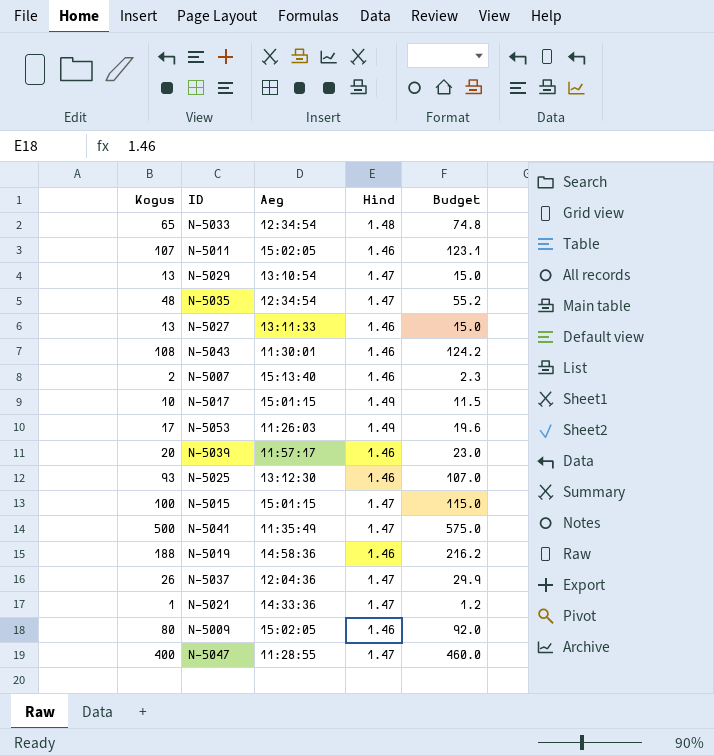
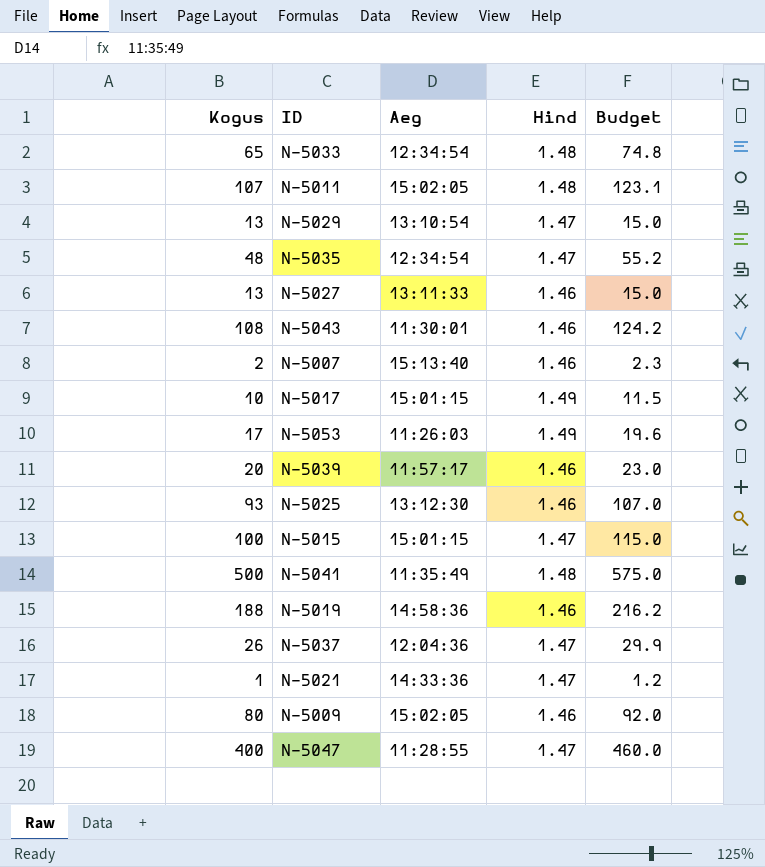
N-5011 | Hind: 1.46 -> 1.48
N-5041 | Hind: 1.47 -> 1.48

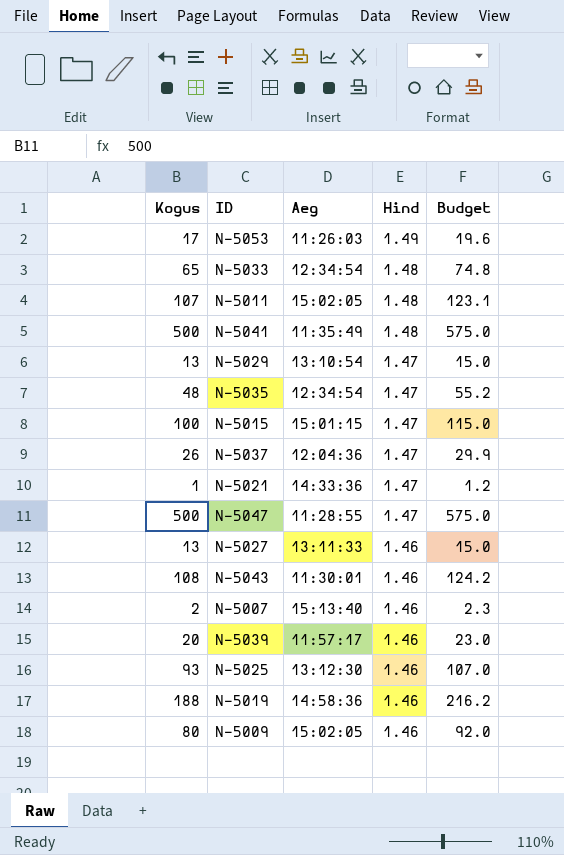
row order: none -> Hind descending
row N-5017: 10 | 15:01:15 | 1.49 | 11.5 -> none
N-5047 | Kogus: 400 -> 500
N-5047 | Budget: 460.0 -> 575.0

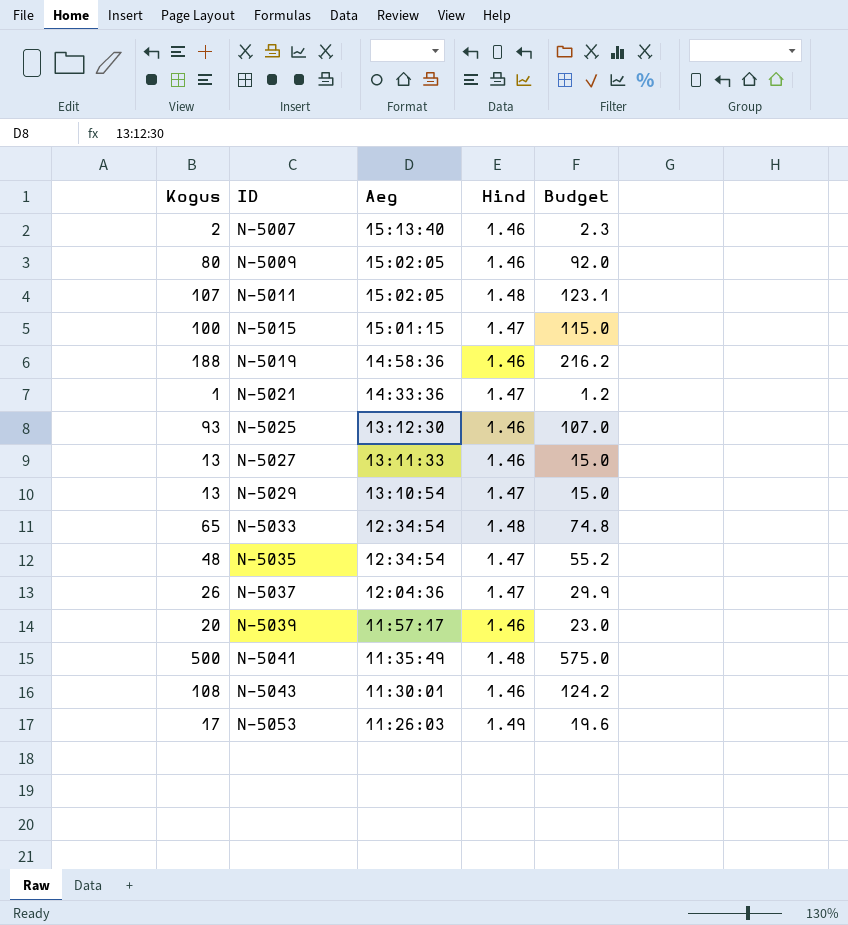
row order: Hind descending -> ID ascending
row N-5047: 500 | 11:28:55 | 1.47 | 575.0 -> none

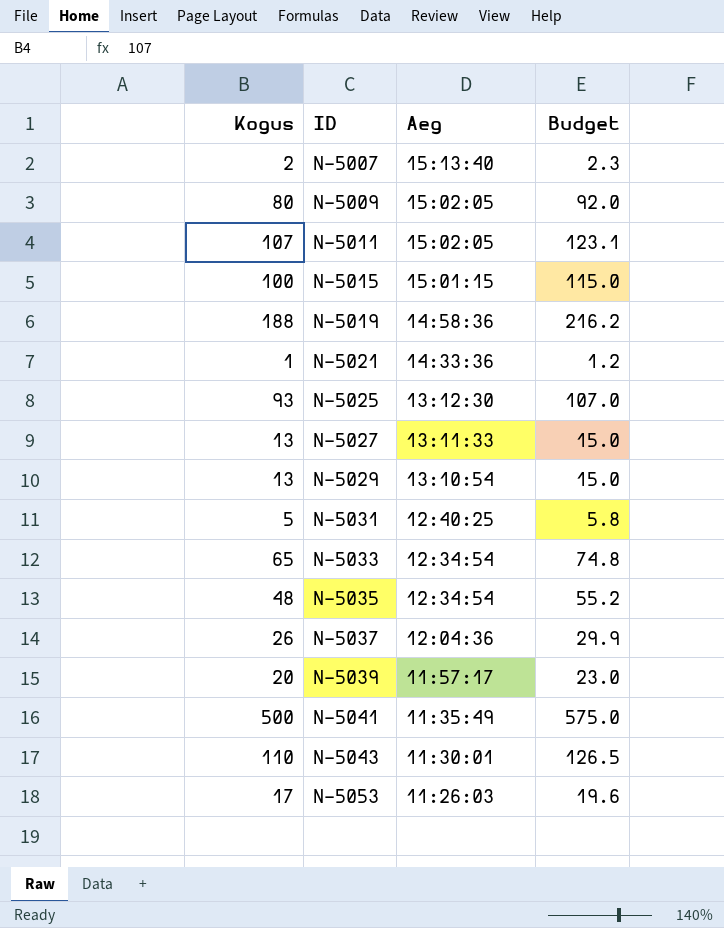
column Hind | position: 4 -> none
row N-5031: none -> 5 | 12:40:25 | 5.8
N-5043 | Kogus: 108 -> 110
N-5043 | Budget: 124.2 -> 126.5

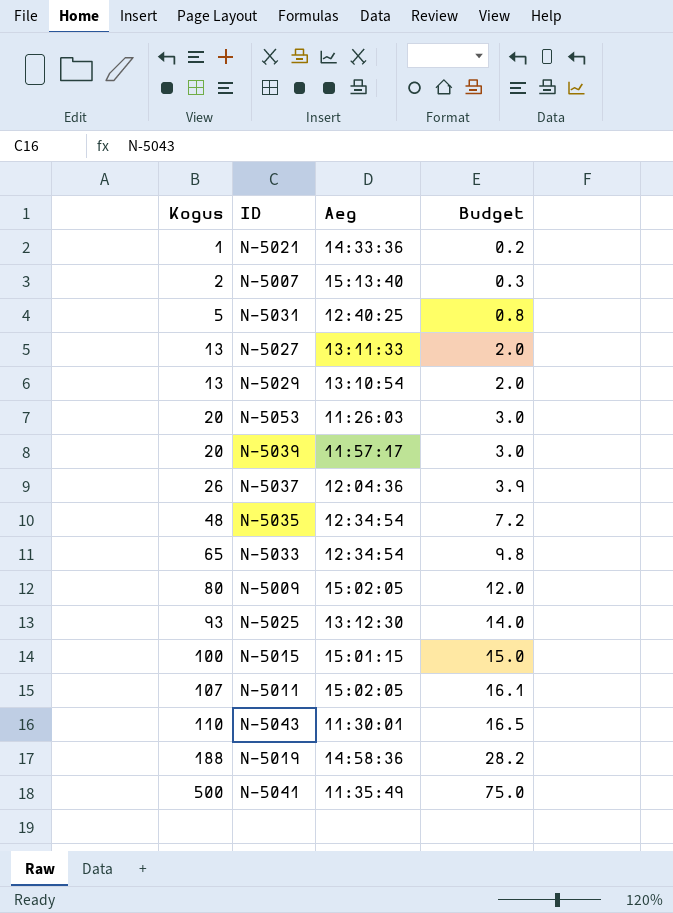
row order: ID ascending -> Kogus ascending
column Budget | formula: [Kogus] * 1.15 -> [Kogus] * 0.15
N-5053 | Kogus: 17 -> 20

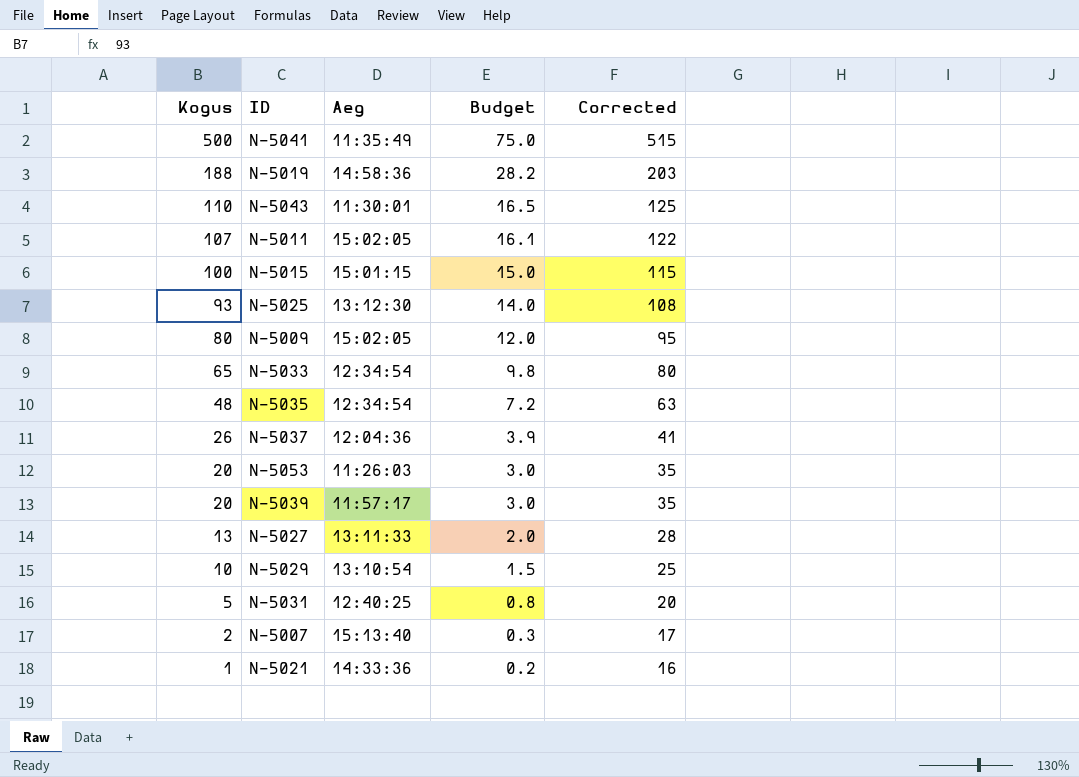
row order: Kogus ascending -> Kogus descending
column Corrected | formula: none -> [Kogus] + 15
N-5029 | Kogus: 13 -> 10
N-5029 | Budget: 2.0 -> 1.5

